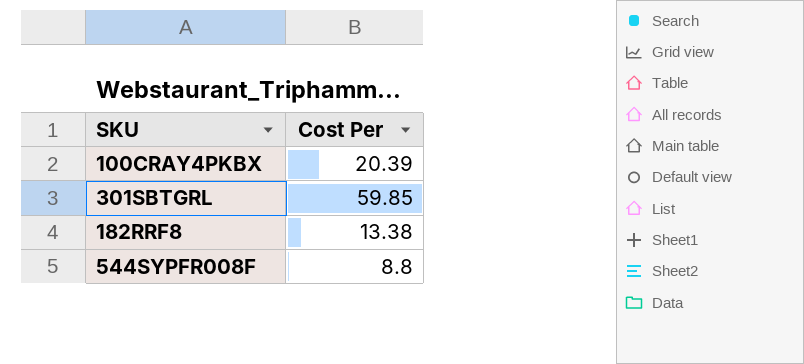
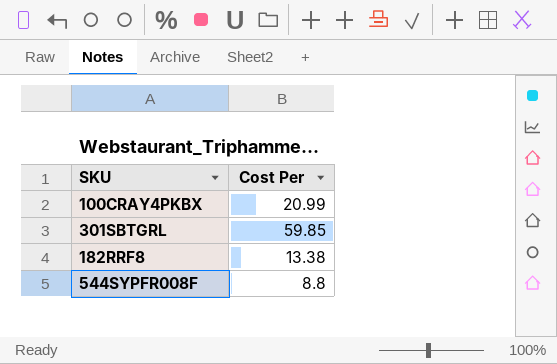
100CRAY4PKBX | Cost Per: 20.39 -> 20.99

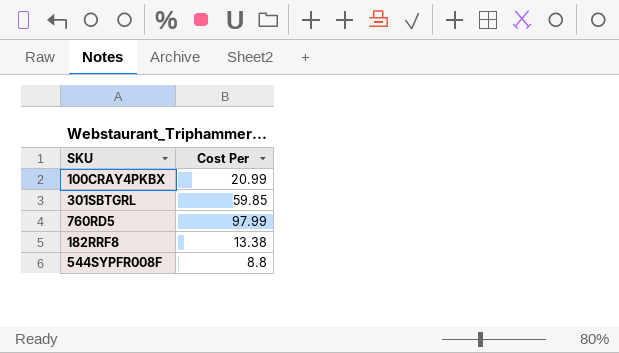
row 760RD5: none -> 97.99

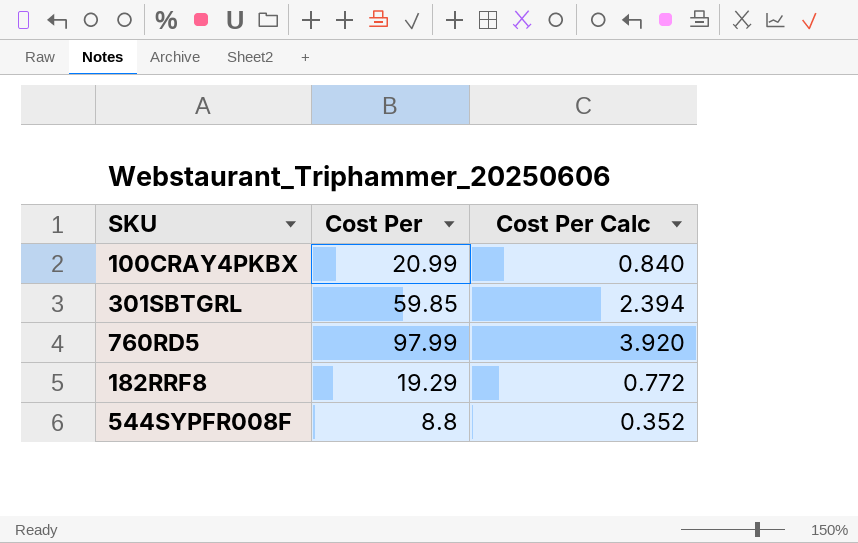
column Cost Per Calc | formula: none -> [Cost Per] * 0.04
182RRF8 | Cost Per: 13.38 -> 19.29

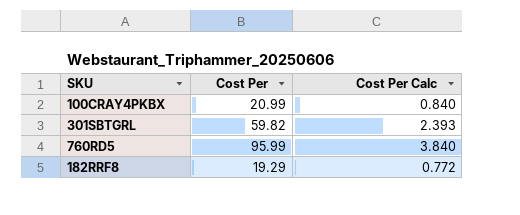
row 544SYPFR008F: 8.8 | 0.352 -> none
301SBTGRL | Cost Per: 59.85 -> 59.82
301SBTGRL | Cost Per Calc: 2.394 -> 2.393
760RD5 | Cost Per: 97.99 -> 95.99
760RD5 | Cost Per Calc: 3.920 -> 3.840

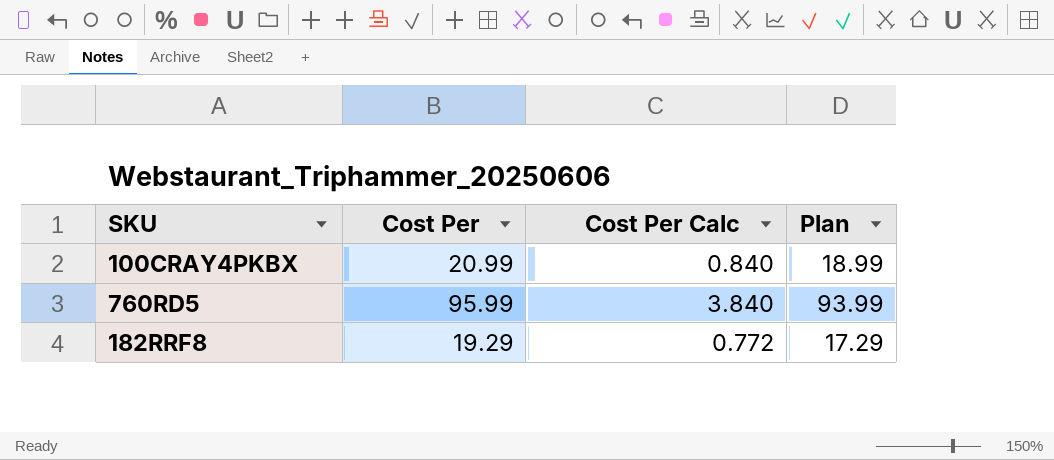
column Plan | formula: none -> [Cost Per] - 2
row 301SBTGRL: 59.82 | 2.393 -> none

